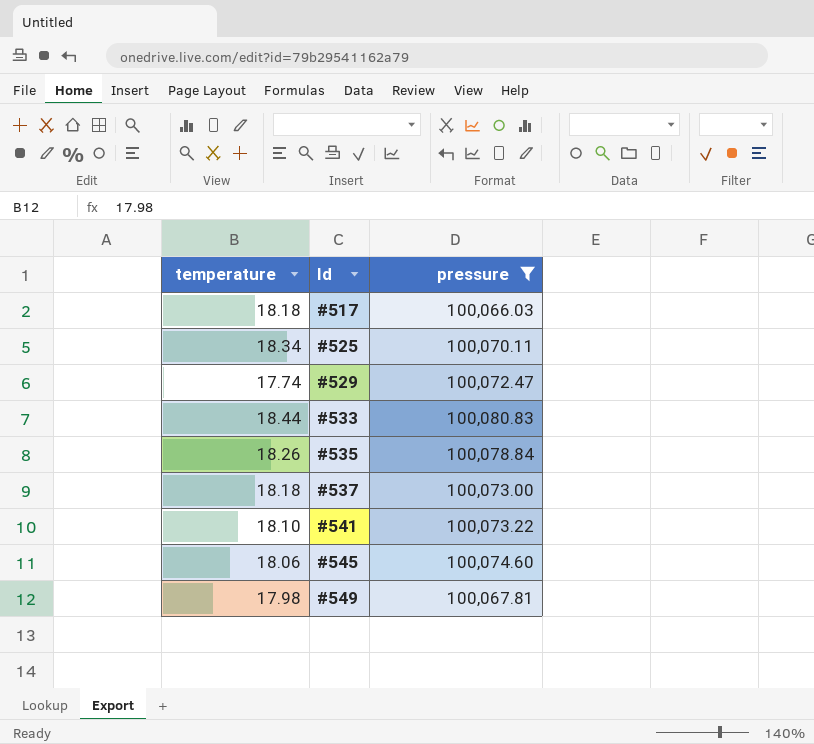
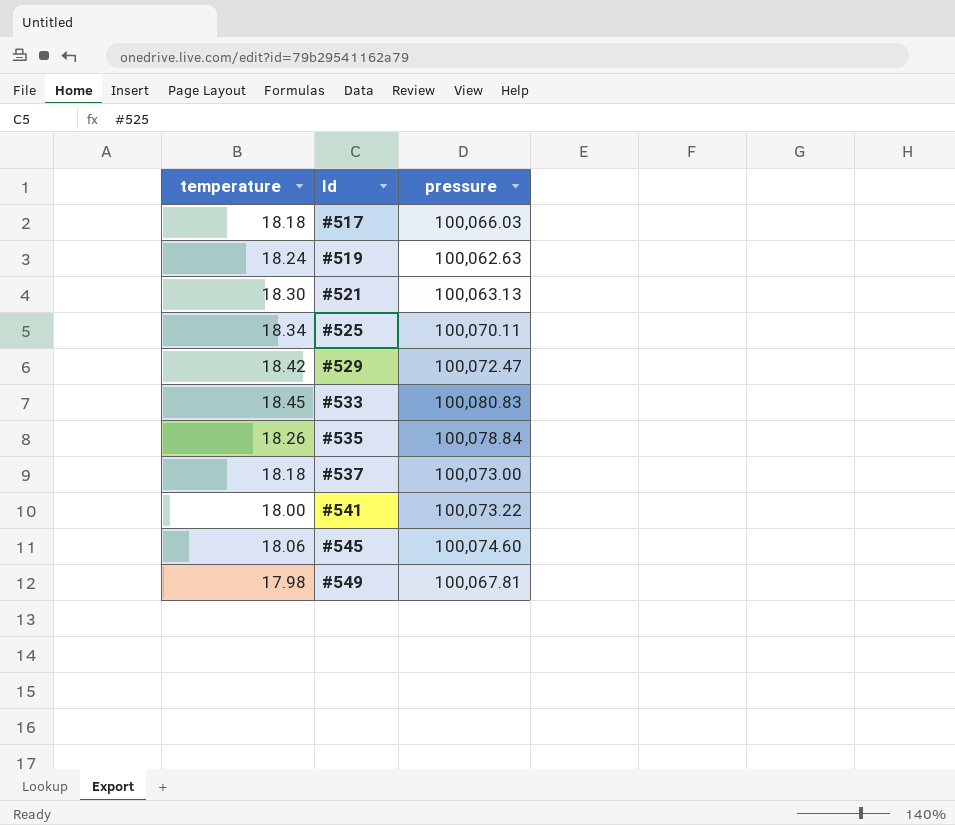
filter: pressure >= 100,066.03 -> none
#529 | temperature: 17.74 -> 18.42
#533 | temperature: 18.44 -> 18.45
#541 | temperature: 18.10 -> 18.00

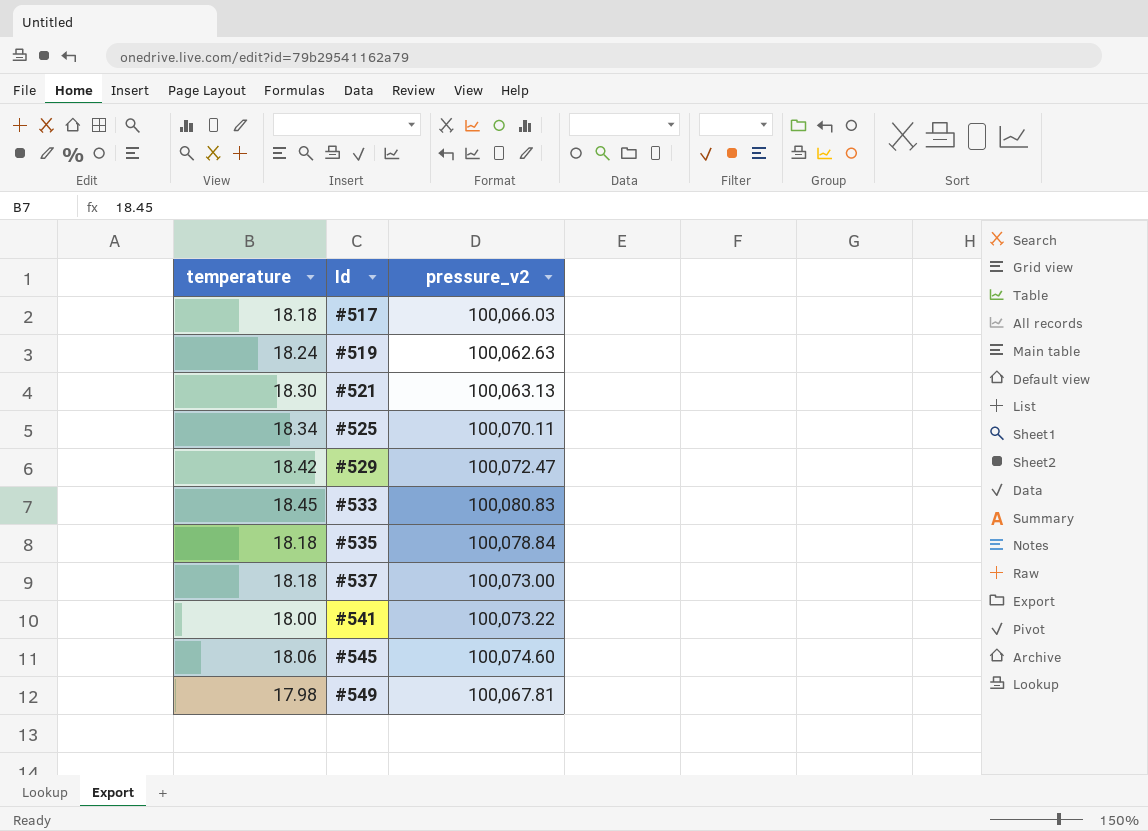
column name: pressure -> pressure_v2
#535 | temperature: 18.26 -> 18.18

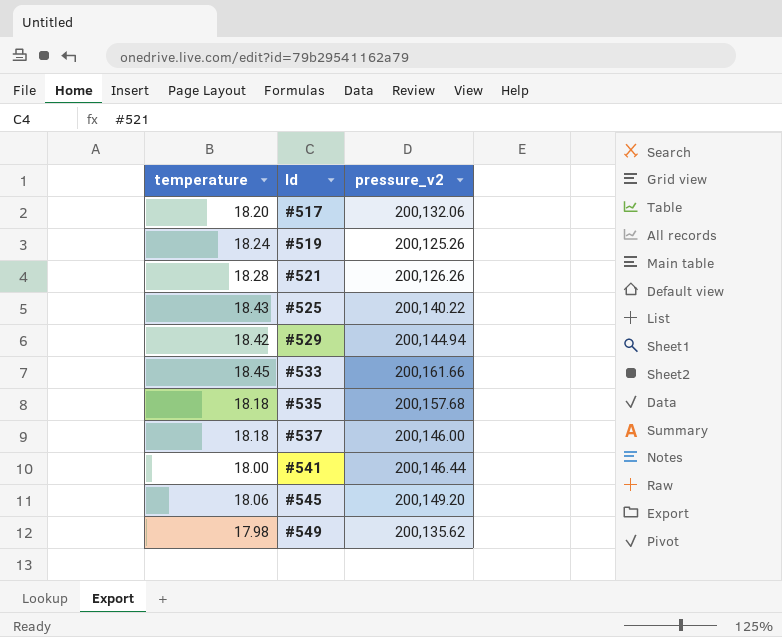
#517 | temperature: 18.18 -> 18.20
#517 | pressure_v2: 100,066.03 -> 200,132.06
#519 | pressure_v2: 100,062.63 -> 200,125.26
#521 | temperature: 18.30 -> 18.28
#521 | pressure_v2: 100,063.13 -> 200,126.26
#525 | temperature: 18.34 -> 18.43
#525 | pressure_v2: 100,070.11 -> 200,140.22
#529 | pressure_v2: 100,072.47 -> 200,144.94
#533 | pressure_v2: 100,080.83 -> 200,161.66
#535 | pressure_v2: 100,078.84 -> 200,157.68
#537 | pressure_v2: 100,073.00 -> 200,146.00
#541 | pressure_v2: 100,073.22 -> 200,146.44
#545 | pressure_v2: 100,074.60 -> 200,149.20
#549 | pressure_v2: 100,067.81 -> 200,135.62

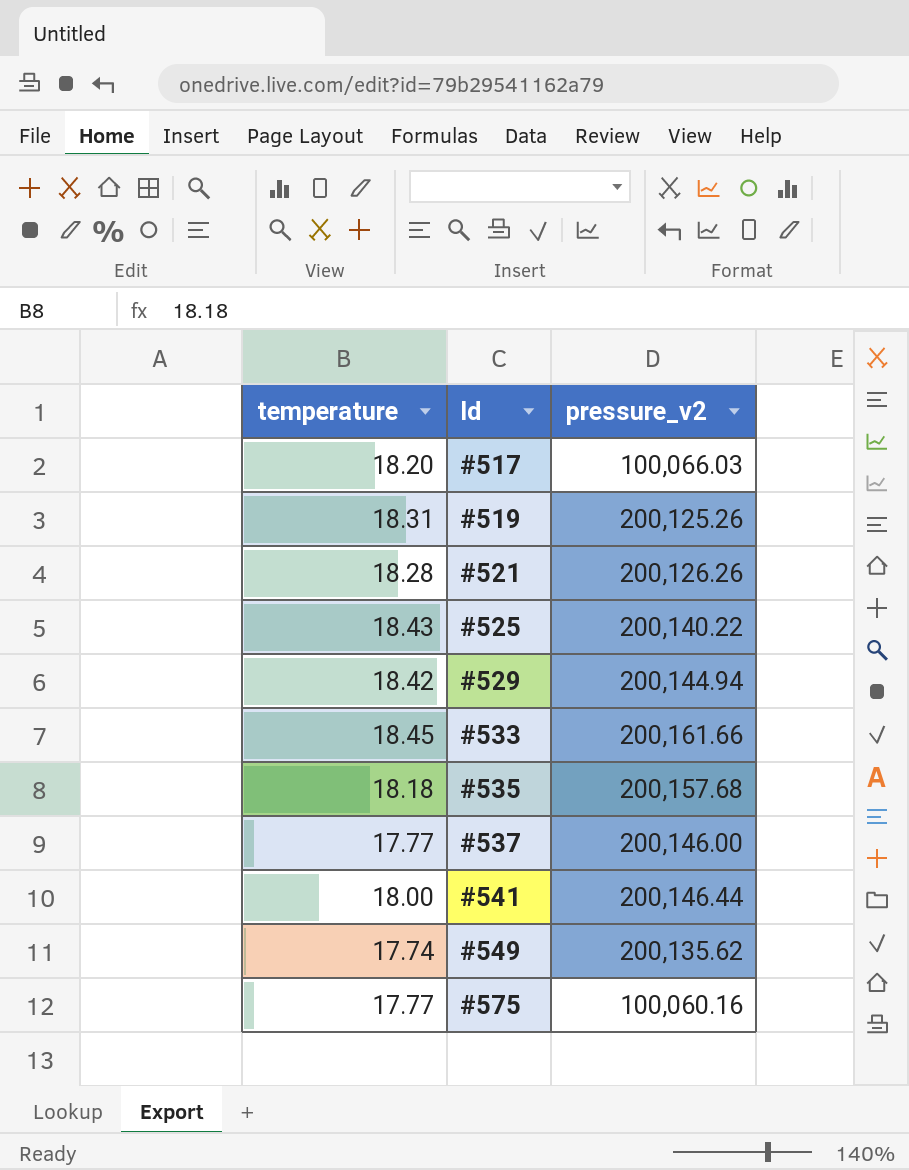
row #545: 18.06 | 200,149.20 -> none
#517 | pressure_v2: 200,132.06 -> 100,066.03
#519 | temperature: 18.24 -> 18.31
#537 | temperature: 18.18 -> 17.77
#549 | temperature: 17.98 -> 17.74
row #575: none -> 17.77 | 100,060.16

